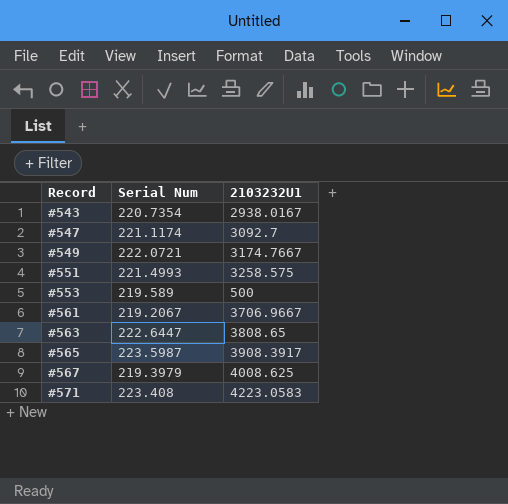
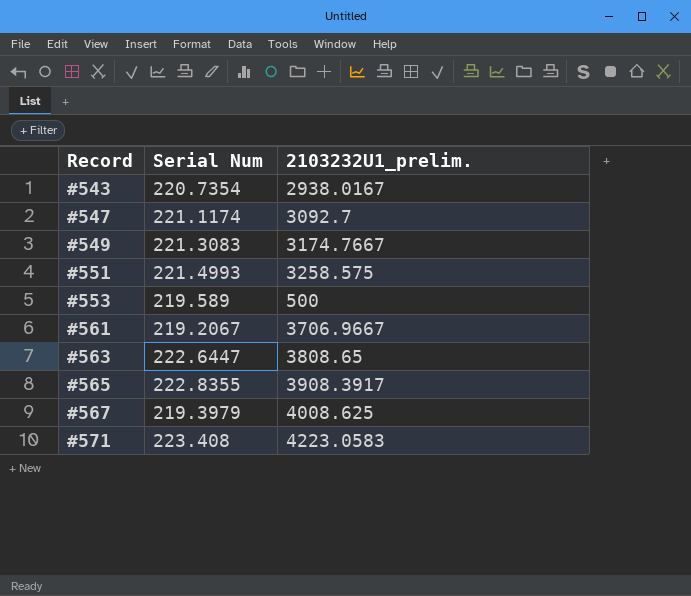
column name: 2103232U1 -> 2103232U1_prelim.
#549 | Serial Num: 222.0721 -> 221.3083
#565 | Serial Num: 223.5987 -> 222.8355

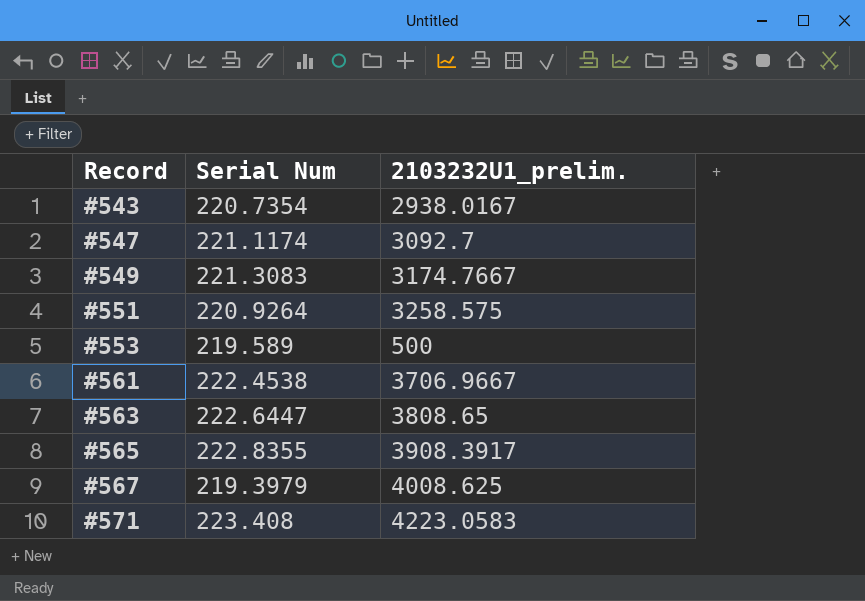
#551 | Serial Num: 221.4993 -> 220.9264
#561 | Serial Num: 219.2067 -> 222.4538

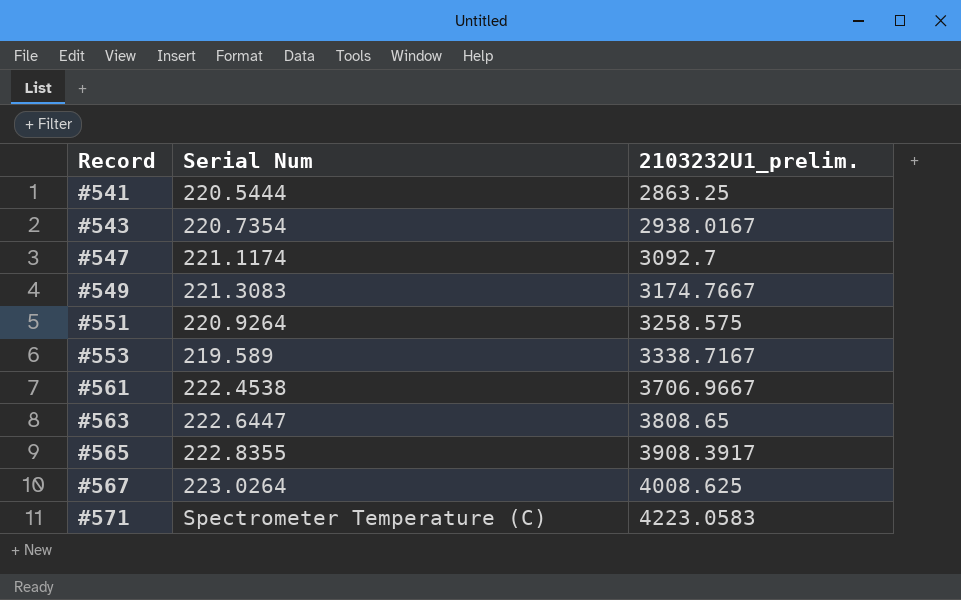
row #541: none -> 220.5444 | 2863.25
#553 | 2103232U1_prelim.: 500 -> 3338.7167
#567 | Serial Num: 219.3979 -> 223.0264
#571 | Serial Num: 223.408 -> Spectrometer Temperature (C)

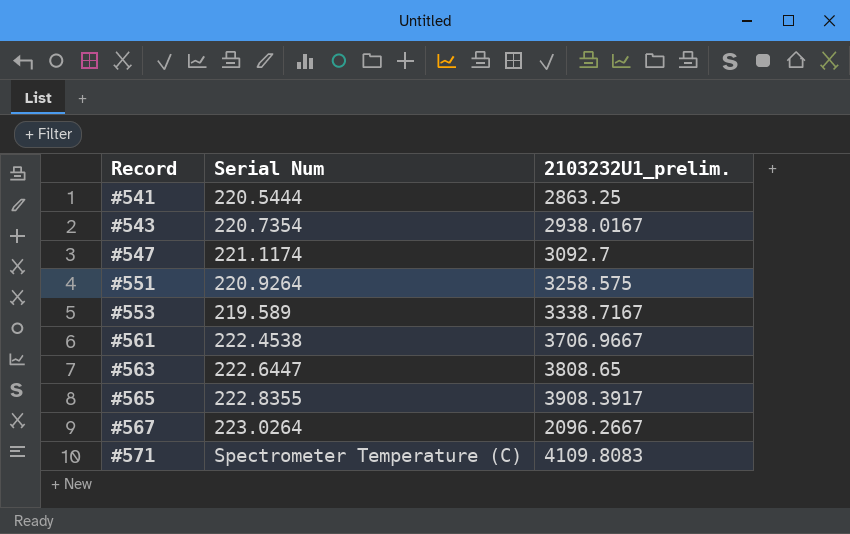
row #549: 221.3083 | 3174.7667 -> none
#567 | 2103232U1_prelim.: 4008.625 -> 2096.2667
#571 | 2103232U1_prelim.: 4223.0583 -> 4109.8083

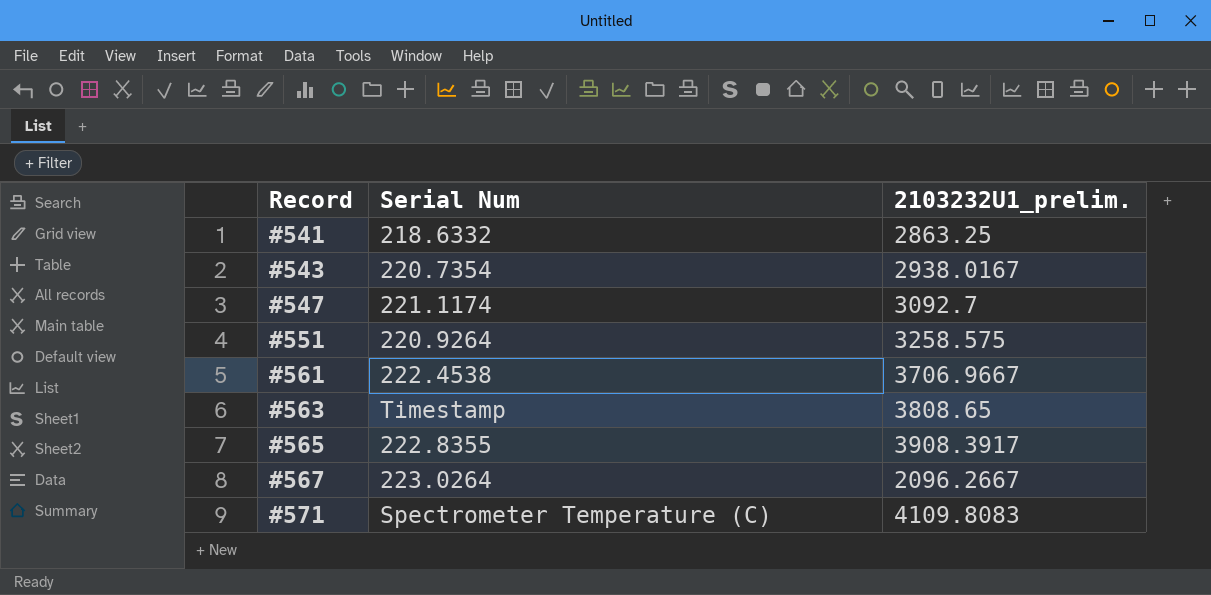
row #553: 219.589 | 3338.7167 -> none
#541 | Serial Num: 220.5444 -> 218.6332
#563 | Serial Num: 222.6447 -> Timestamp

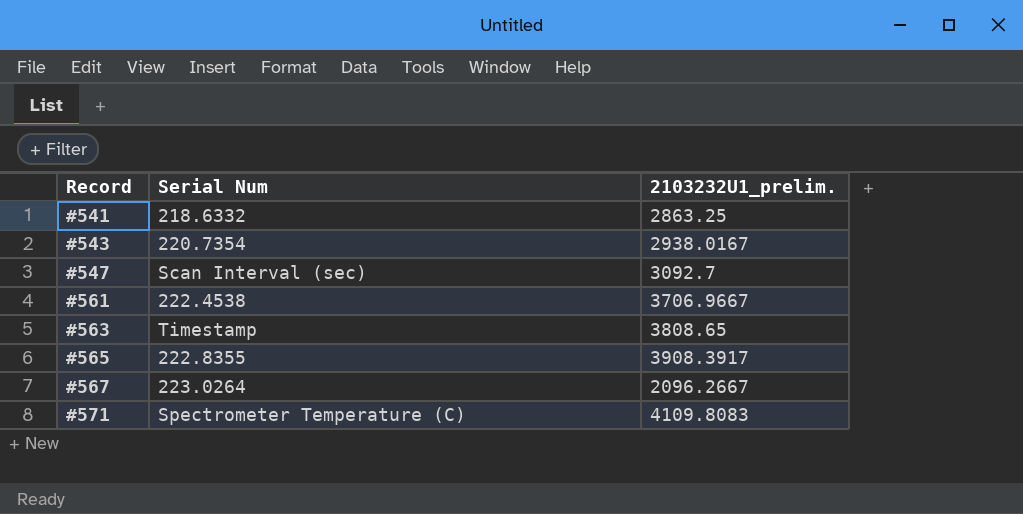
row #551: 220.9264 | 3258.575 -> none
#547 | Serial Num: 221.1174 -> Scan Interval (sec)

